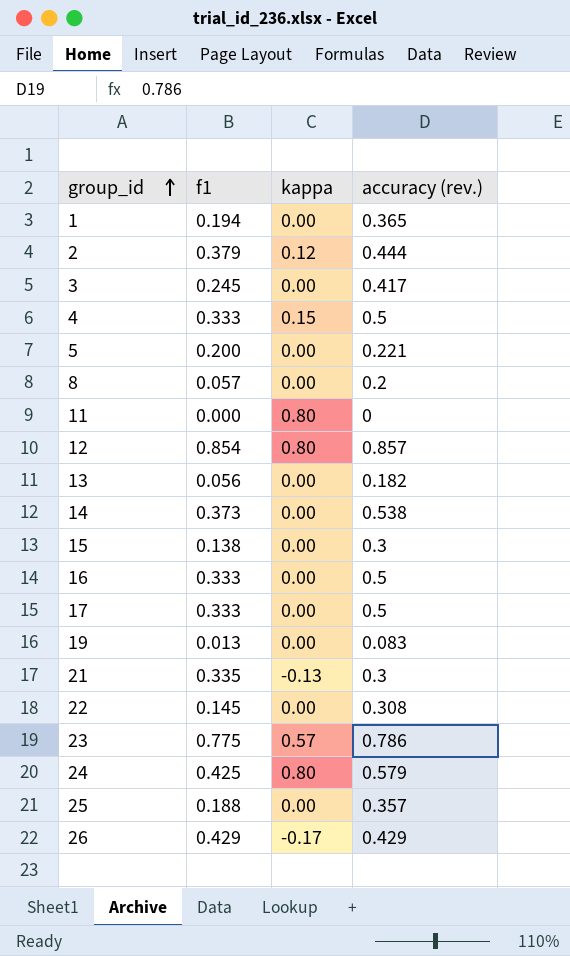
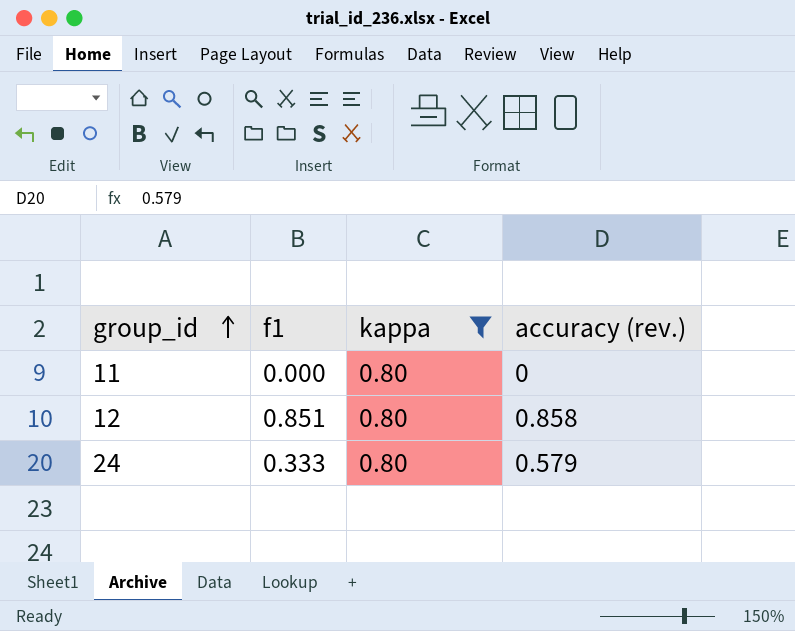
filter: none -> kappa = 0.80
12 | f1: 0.854 -> 0.851
12 | accuracy (rev.): 0.857 -> 0.858
24 | f1: 0.425 -> 0.333

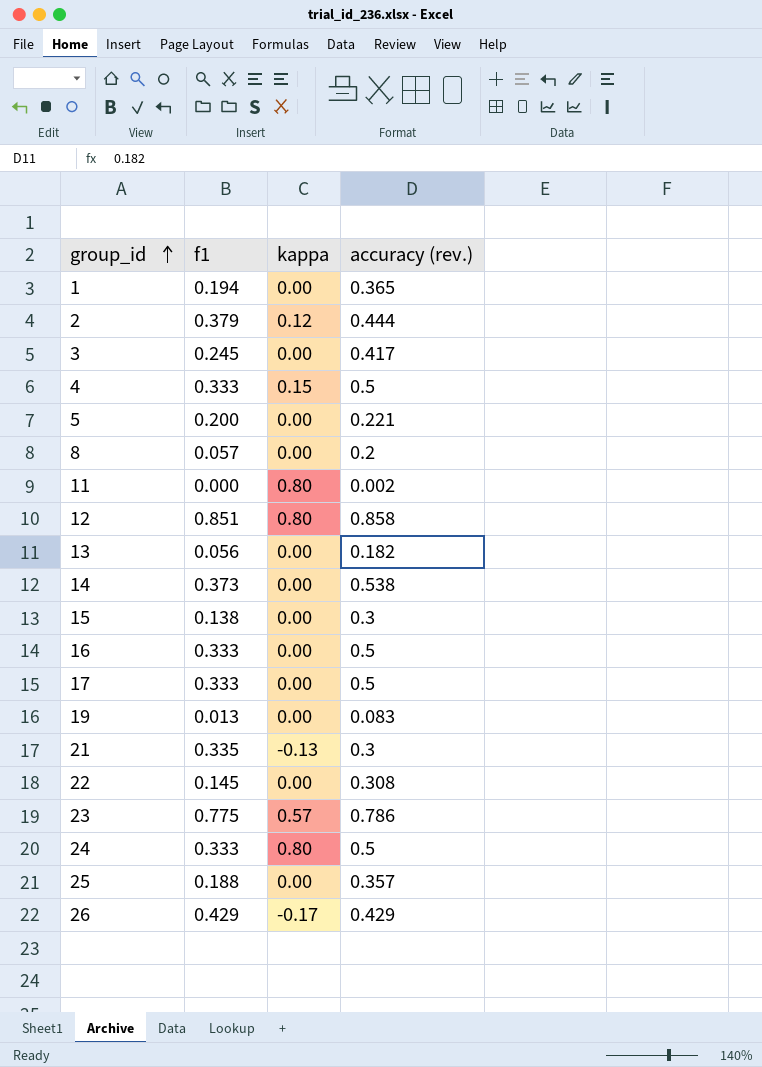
filter: kappa = 0.80 -> none
11 | accuracy (rev.): 0 -> 0.002
24 | accuracy (rev.): 0.579 -> 0.5

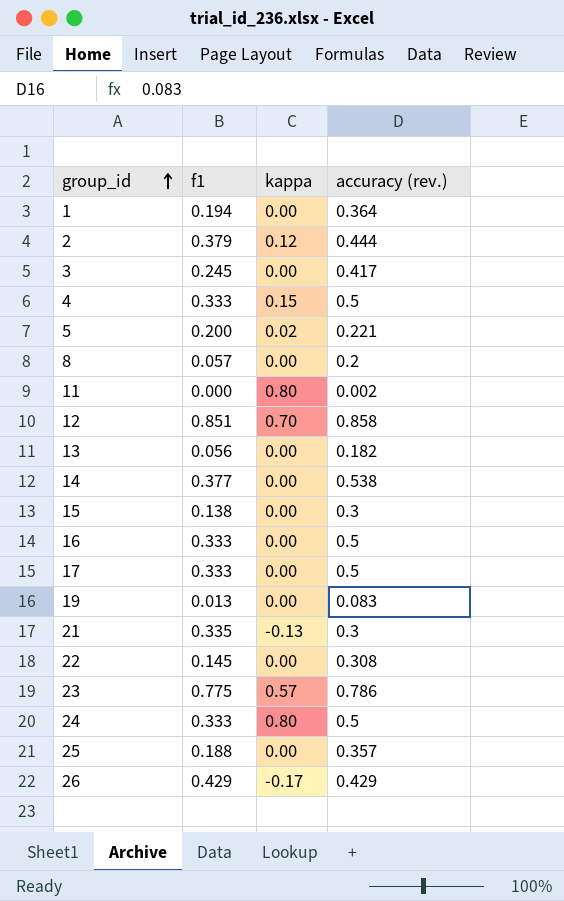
1 | accuracy (rev.): 0.365 -> 0.364
5 | kappa: 0.00 -> 0.02
12 | kappa: 0.80 -> 0.70
14 | f1: 0.373 -> 0.377

